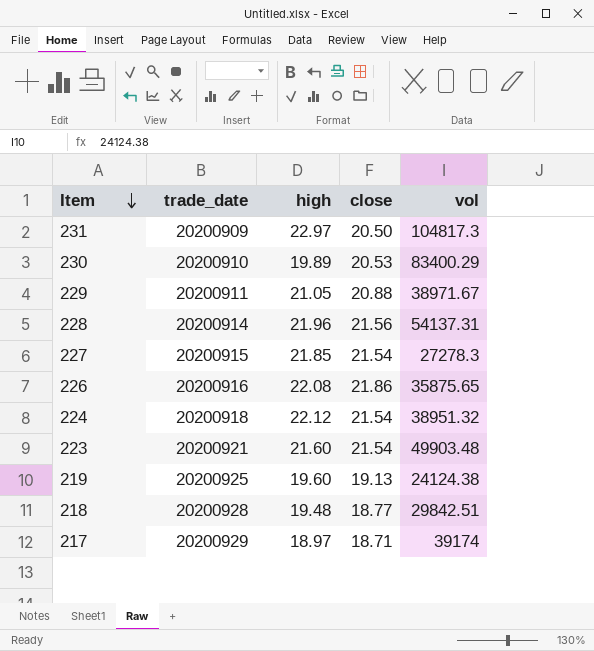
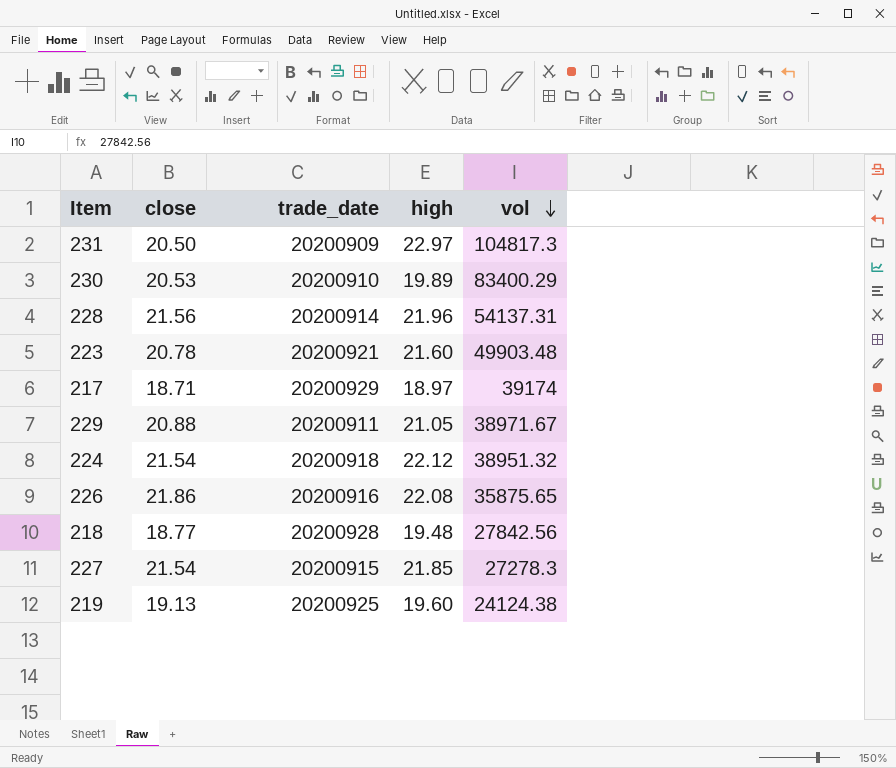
row order: Item descending -> vol descending
column close | position: 4 -> 2
223 | close: 21.54 -> 20.78
218 | vol: 29842.51 -> 27842.56

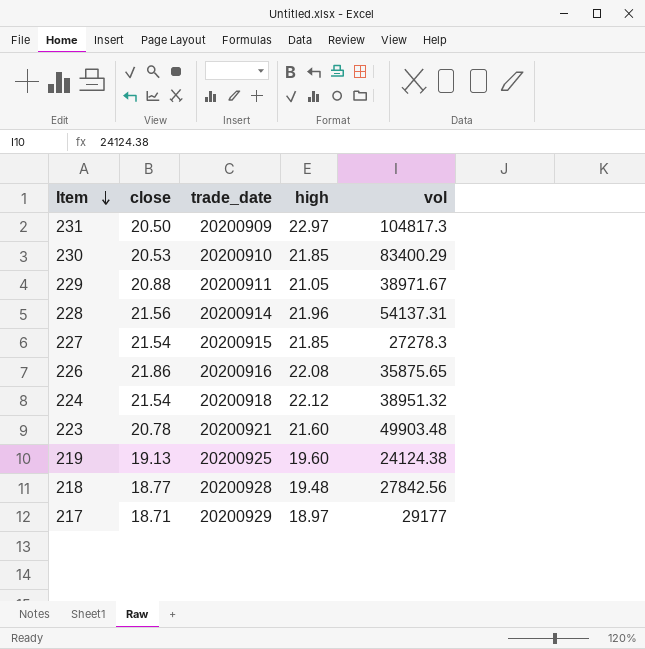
row order: vol descending -> Item descending
230 | high: 19.89 -> 21.85
217 | vol: 39174 -> 29177

